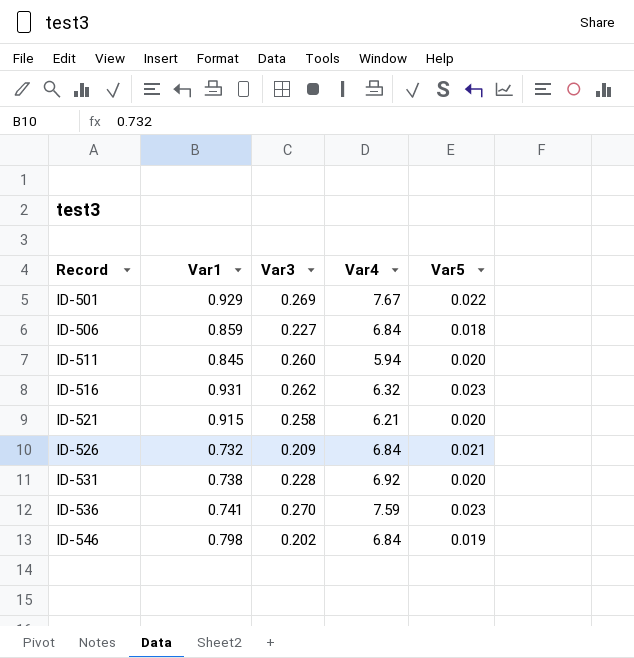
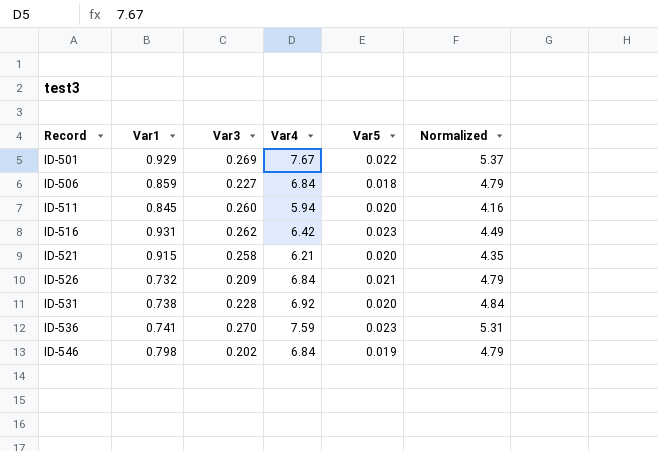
column Normalized | formula: none -> [Var4] * 0.7
ID-516 | Var4: 6.32 -> 6.42

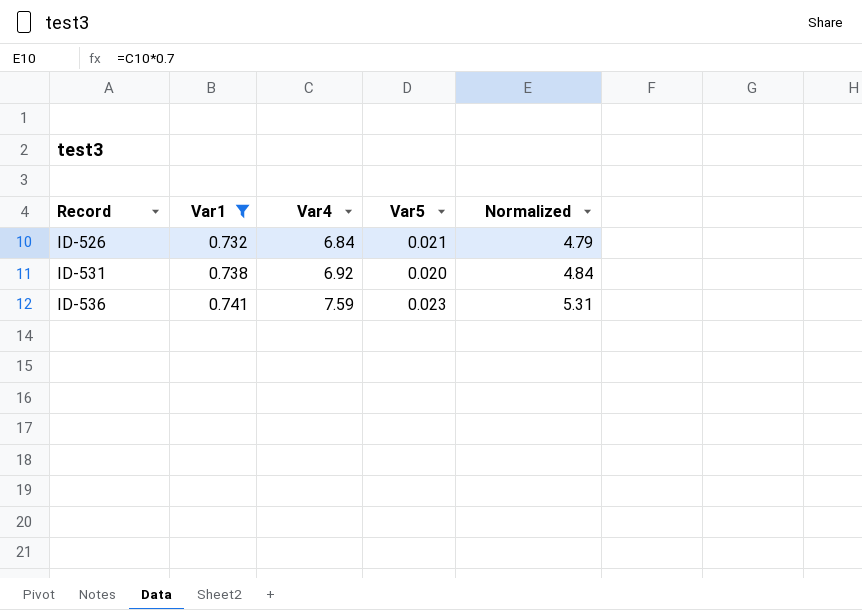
filter: none -> Var1 <= 0.741
column Var3 | position: 3 -> none

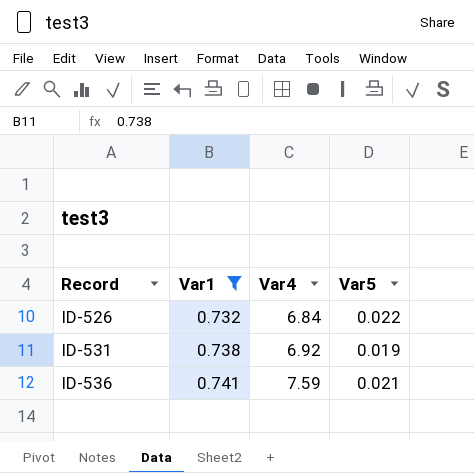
column Normalized | formula: [Var4] * 0.7 -> none
ID-526 | Var5: 0.021 -> 0.022
ID-531 | Var5: 0.020 -> 0.019
ID-536 | Var5: 0.023 -> 0.021

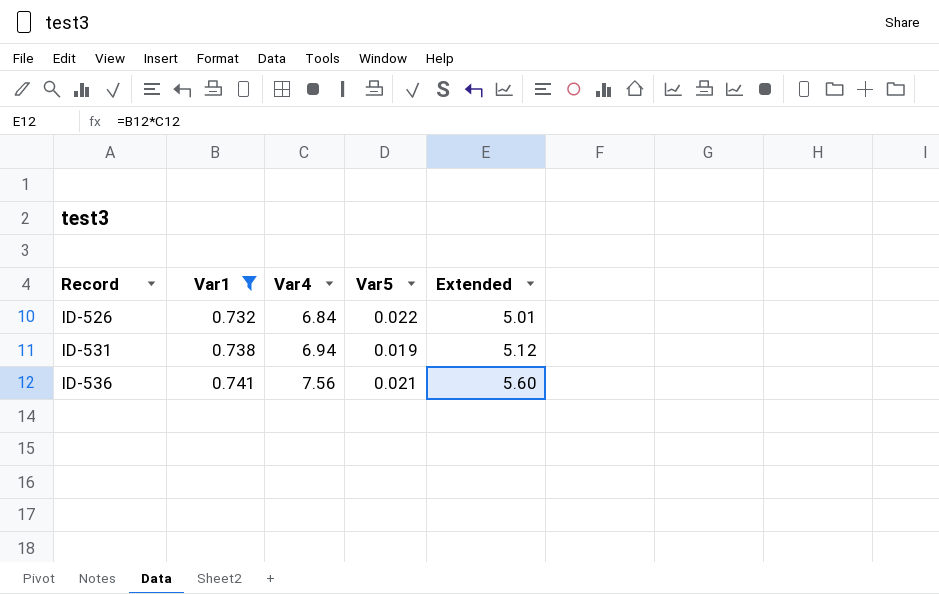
column Extended | formula: none -> [Var1] * [Var4]
ID-531 | Var4: 6.92 -> 6.94
ID-536 | Var4: 7.59 -> 7.56

